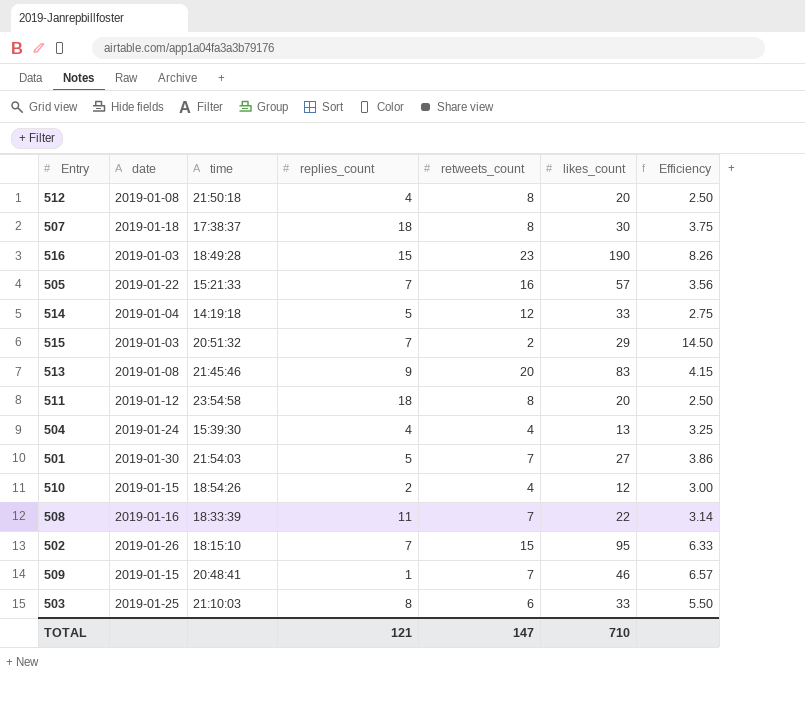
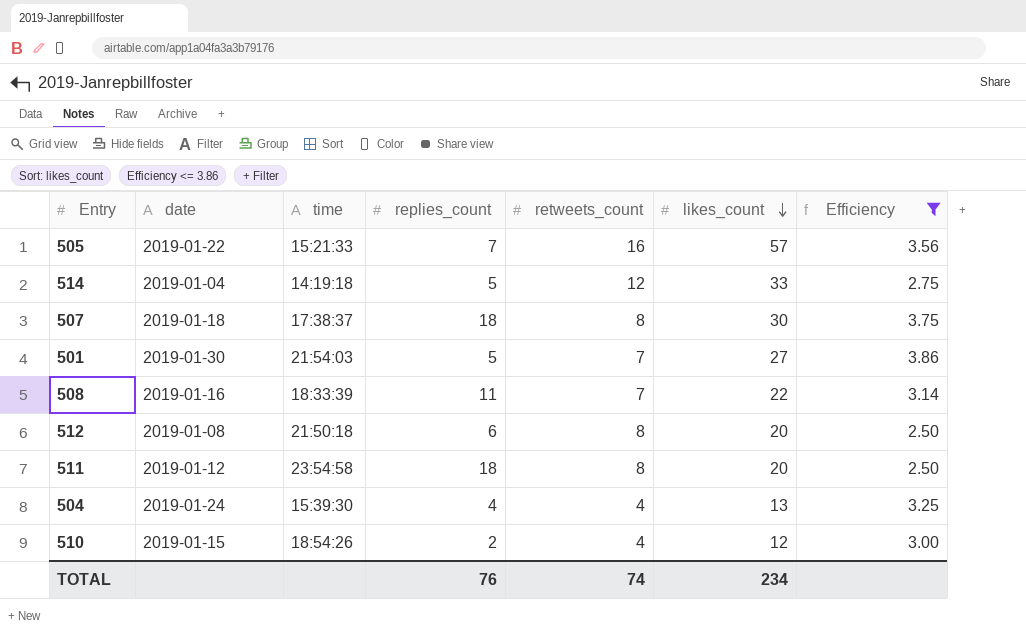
filter: none -> Efficiency <= 3.86
row order: none -> likes_count descending
512 | replies_count: 4 -> 6
TOTAL | replies_count: 121 -> 76
TOTAL | retweets_count: 147 -> 74
TOTAL | likes_count: 710 -> 234

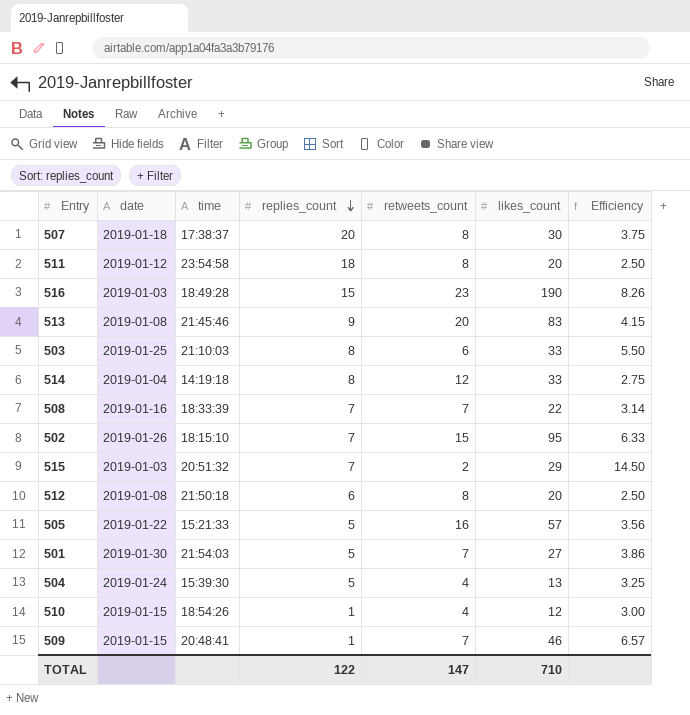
filter: Efficiency <= 3.86 -> none
row order: likes_count descending -> replies_count descending
507 | replies_count: 18 -> 20
514 | replies_count: 5 -> 8
508 | replies_count: 11 -> 7
505 | replies_count: 7 -> 5
504 | replies_count: 4 -> 5
510 | replies_count: 2 -> 1
TOTAL | replies_count: 76 -> 122
TOTAL | retweets_count: 74 -> 147
TOTAL | likes_count: 234 -> 710

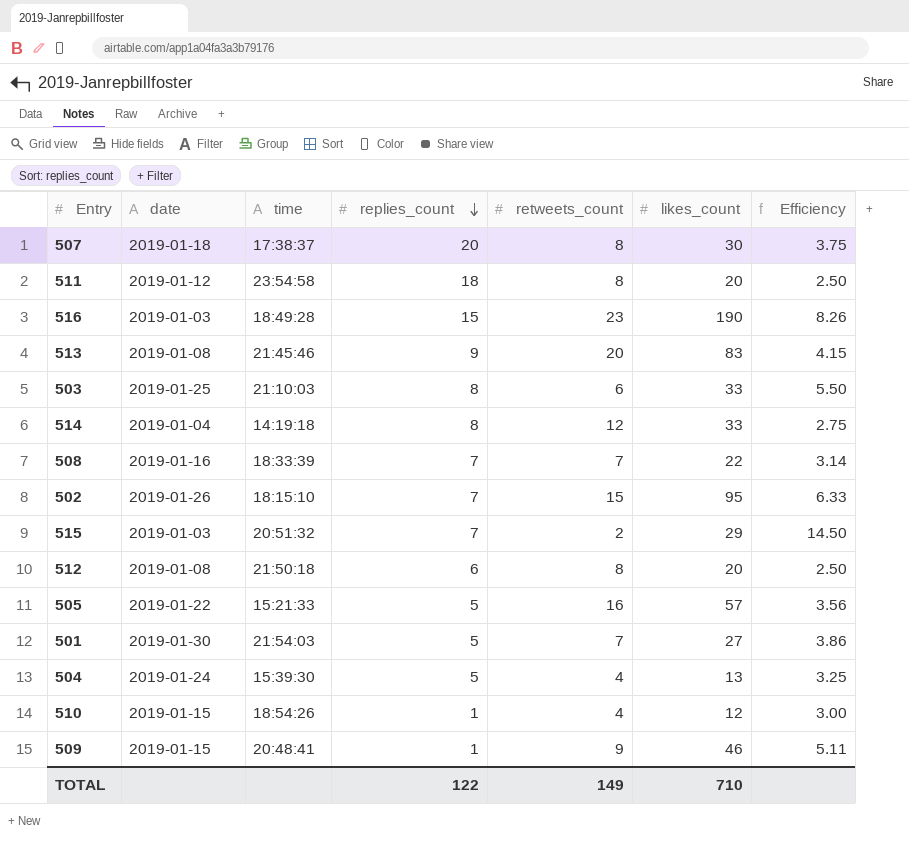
509 | retweets_count: 7 -> 9
509 | Efficiency: 6.57 -> 5.11
TOTAL | retweets_count: 147 -> 149

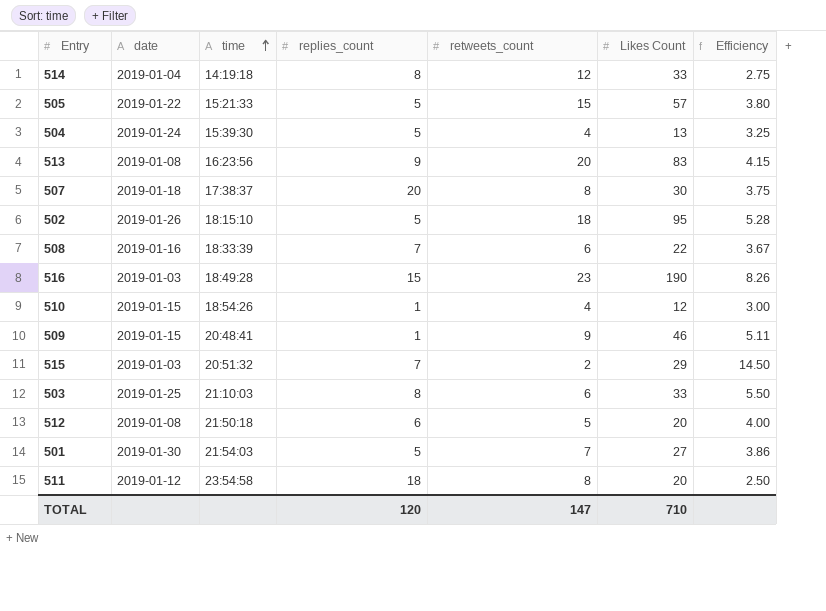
row order: replies_count descending -> time ascending
column name: likes_count -> Likes Count
505 | retweets_count: 16 -> 15
505 | Efficiency: 3.56 -> 3.80
513 | time: 21:45:46 -> 16:23:56
502 | replies_count: 7 -> 5
502 | retweets_count: 15 -> 18
502 | Efficiency: 6.33 -> 5.28
508 | retweets_count: 7 -> 6
508 | Efficiency: 3.14 -> 3.67
512 | retweets_count: 8 -> 5
512 | Efficiency: 2.50 -> 4.00
TOTAL | replies_count: 122 -> 120
TOTAL | retweets_count: 149 -> 147

